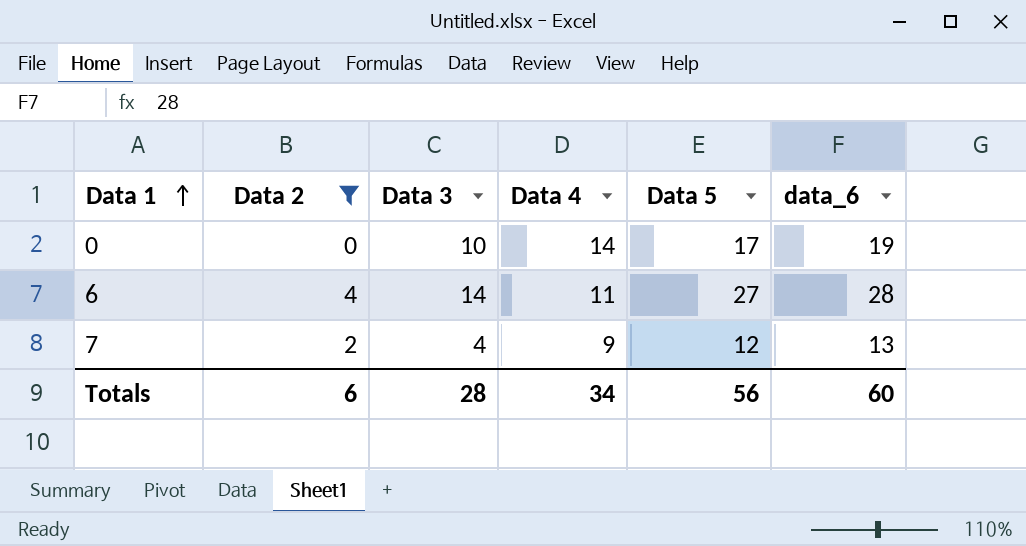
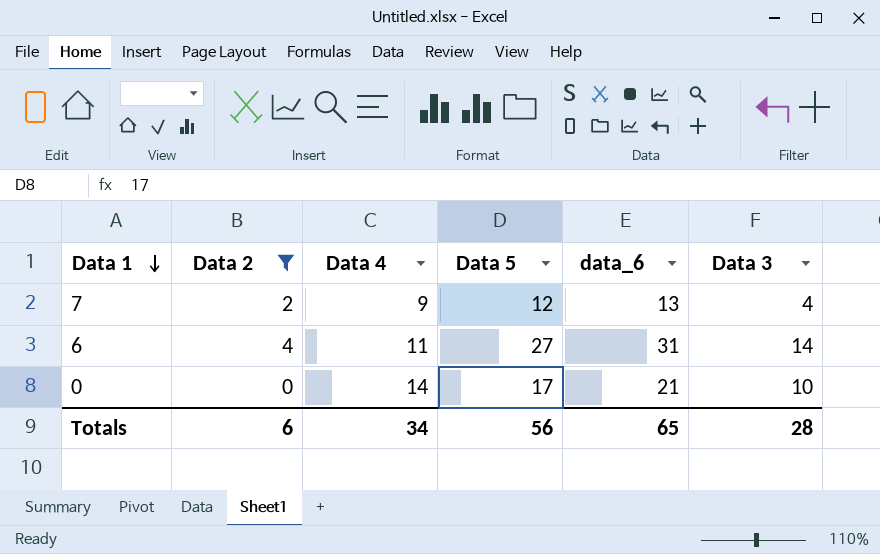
row order: Data 1 ascending -> Data 1 descending
column Data 3 | position: 3 -> 6
6 | data_6: 28 -> 31
0 | data_6: 19 -> 21
Totals | data_6: 60 -> 65

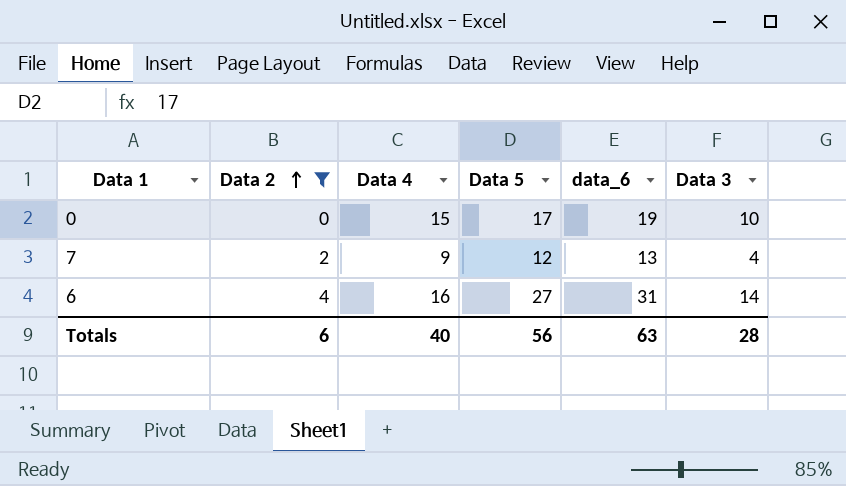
row order: Data 1 descending -> Data 2 ascending
0 | Data 4: 14 -> 15
0 | data_6: 21 -> 19
6 | Data 4: 11 -> 16
Totals | Data 4: 34 -> 40
Totals | data_6: 65 -> 63

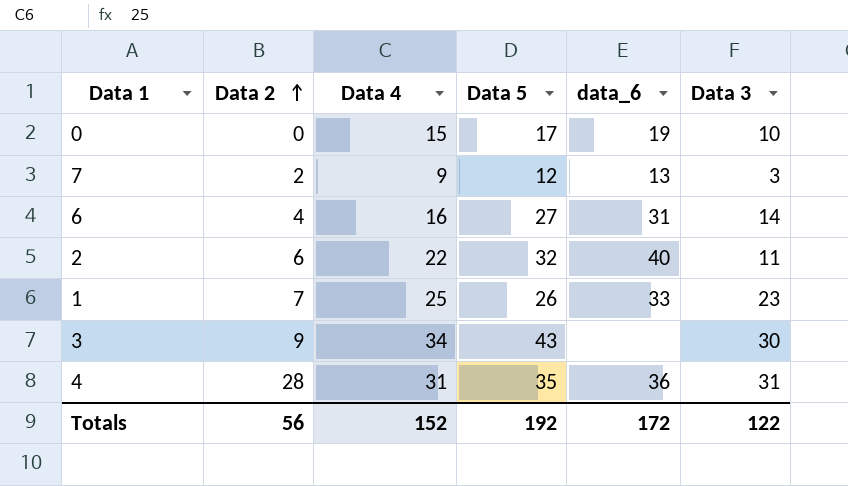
filter: Data 2 <= 4 -> none
7 | Data 3: 4 -> 3
Totals | Data 2: 6 -> 56
Totals | Data 4: 40 -> 152
Totals | Data 5: 56 -> 192
Totals | data_6: 63 -> 172
Totals | Data 3: 28 -> 122

